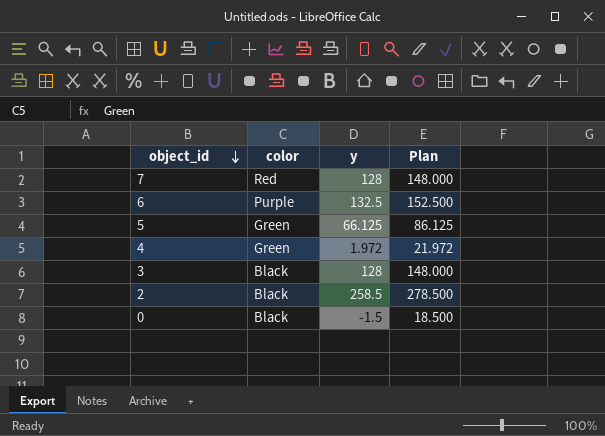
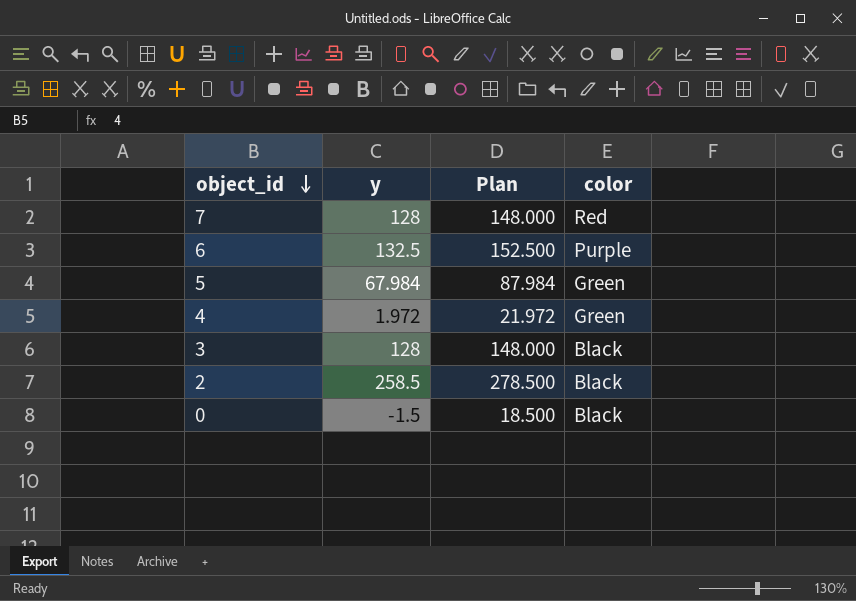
column color | position: 2 -> 4
5 | y: 66.125 -> 67.984
5 | Plan: 86.125 -> 87.984

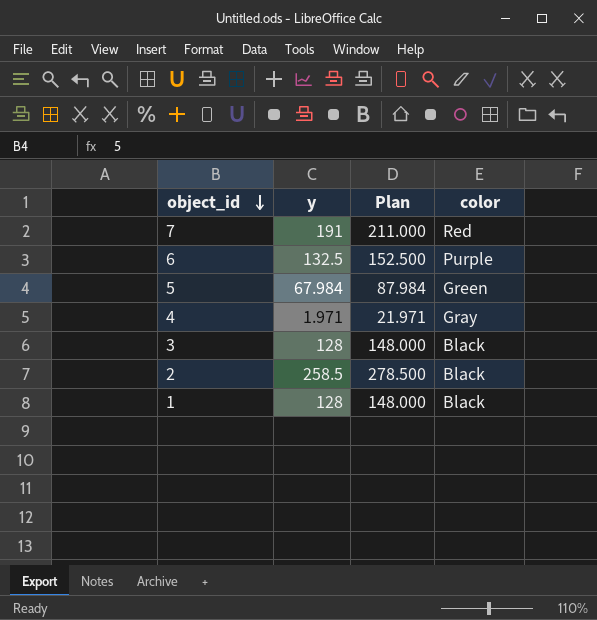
row 0: -1.5 | 18.500 | Black -> none
7 | y: 128 -> 191
7 | Plan: 148.000 -> 211.000
4 | y: 1.972 -> 1.971
4 | Plan: 21.972 -> 21.971
4 | color: Green -> Gray
row 1: none -> 128 | 148.000 | Black

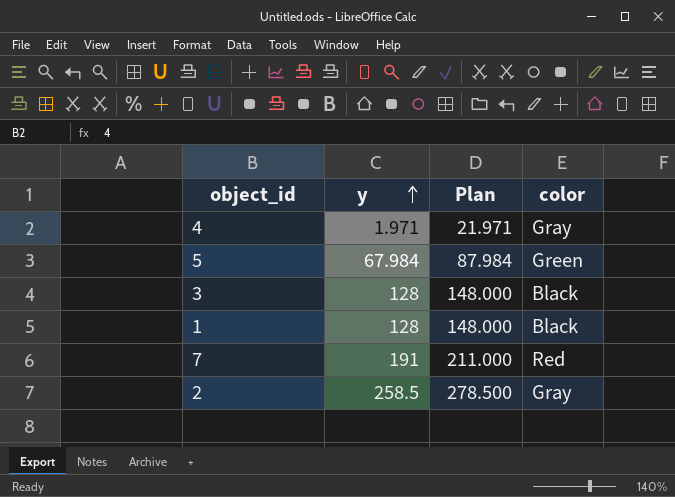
row order: object_id descending -> y ascending
row 6: 132.5 | 152.500 | Purple -> none
2 | color: Black -> Gray

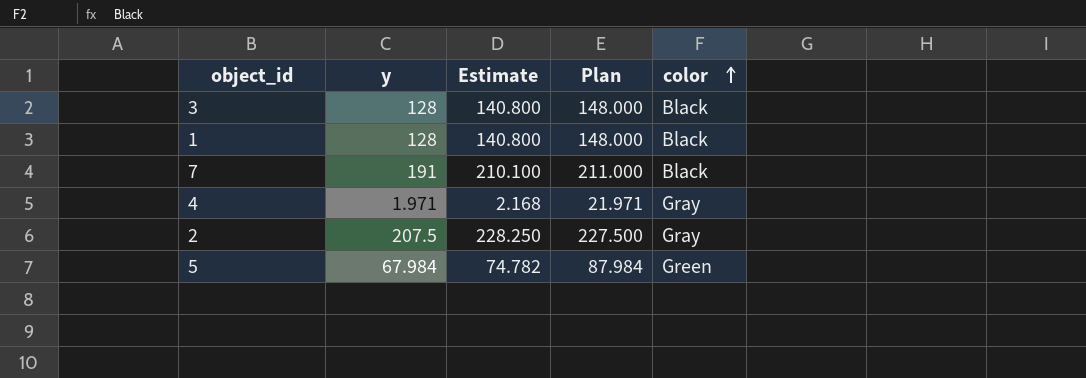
row order: y ascending -> color ascending
column Estimate | formula: none -> [y] * 1.1
7 | color: Red -> Black
2 | y: 258.5 -> 207.5
2 | Plan: 278.500 -> 227.500

